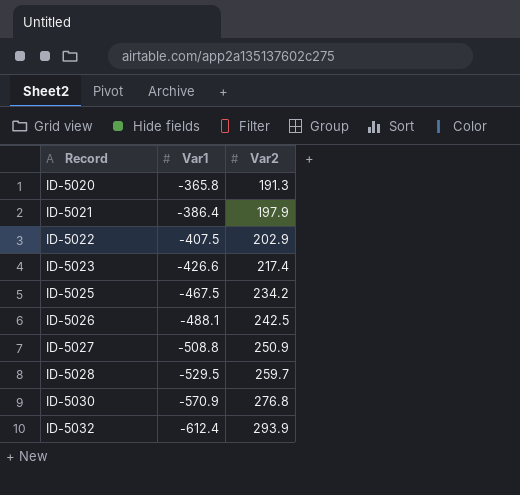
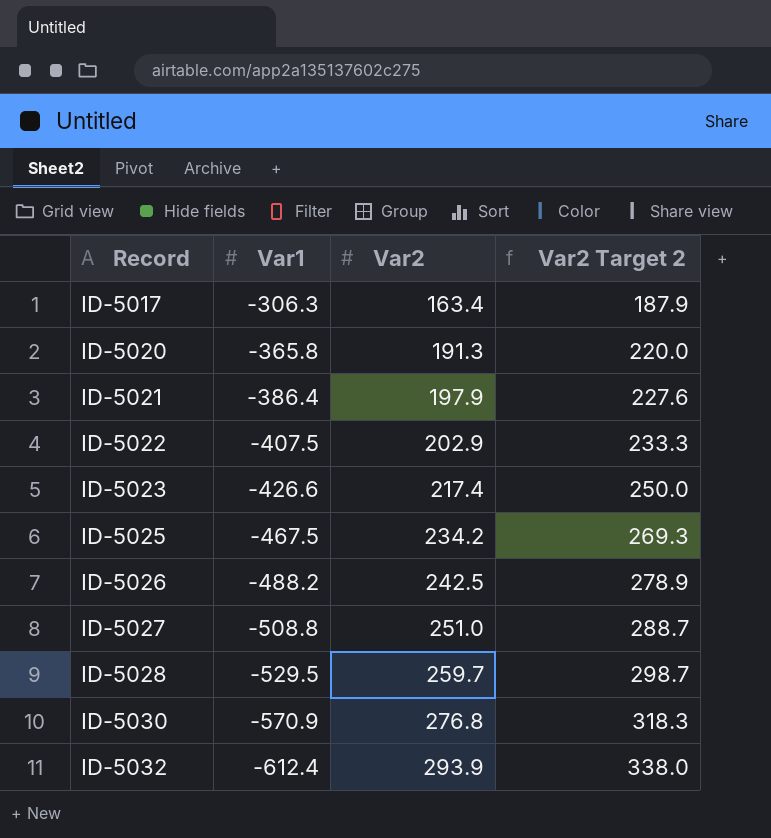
column Var2 Target 2 | formula: none -> [Var2] * 1.15
row ID-5017: none -> -306.3 | 163.4 | 187.9
ID-5026 | Var1: -488.1 -> -488.2
ID-5027 | Var2: 250.9 -> 251.0

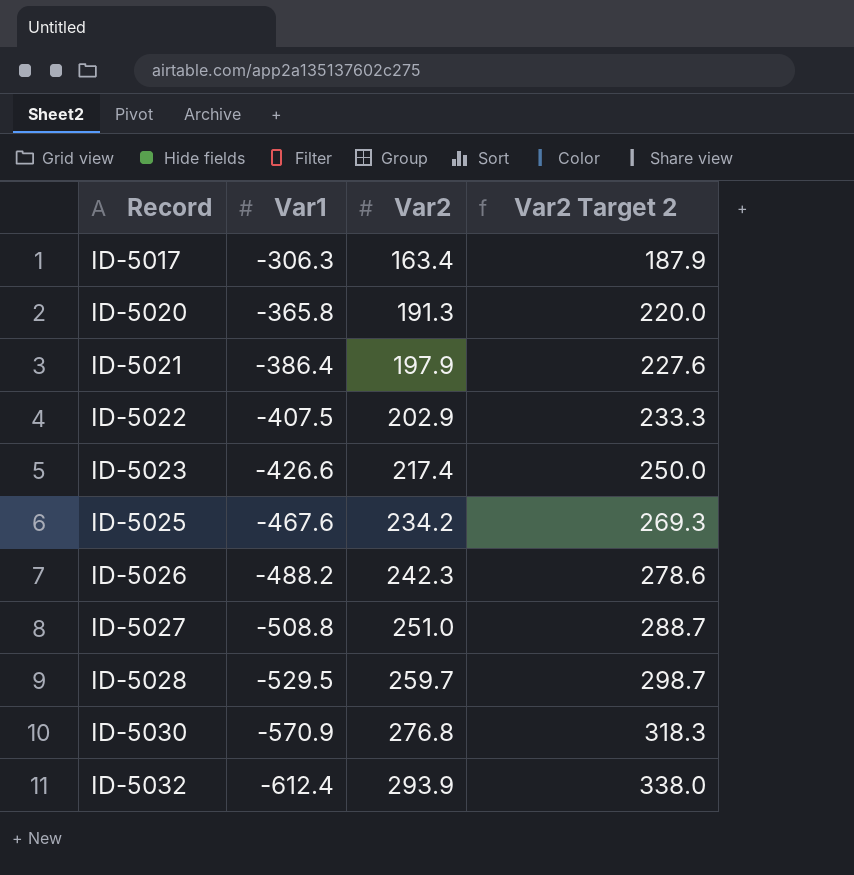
ID-5025 | Var1: -467.5 -> -467.6
ID-5026 | Var2: 242.5 -> 242.3
ID-5026 | Var2 Target 2: 278.9 -> 278.6

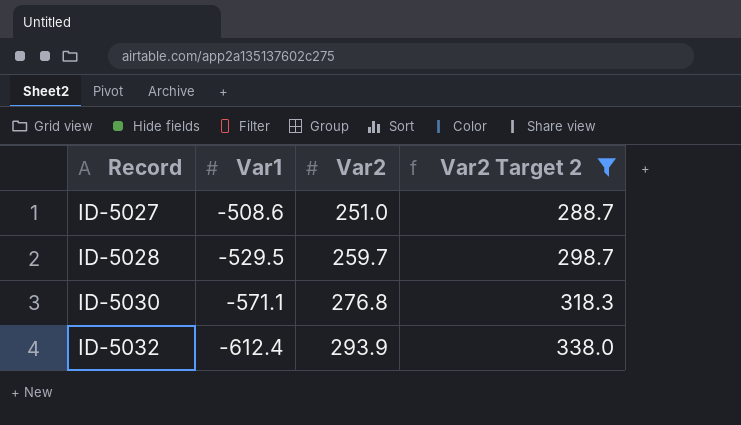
filter: none -> Var2 Target 2 >= 288.7
ID-5027 | Var1: -508.8 -> -508.6
ID-5030 | Var1: -570.9 -> -571.1

